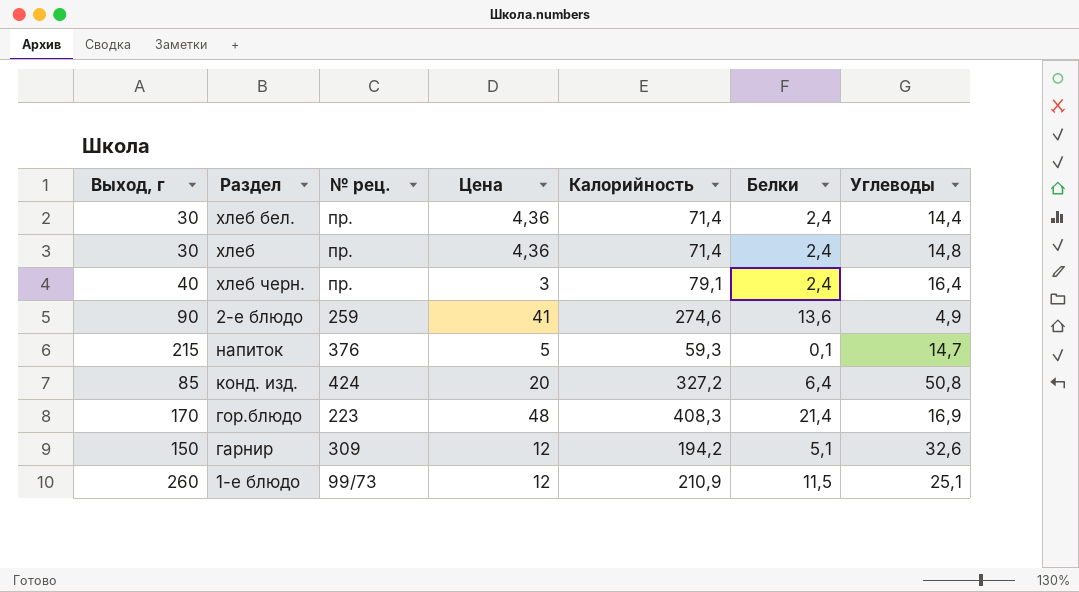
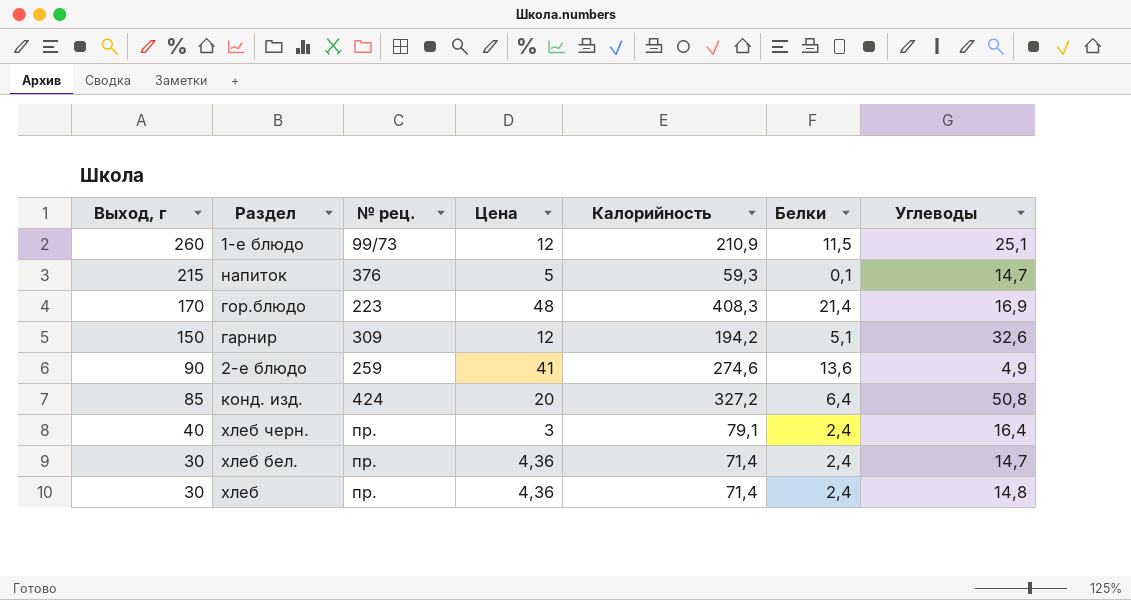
row order: none -> Выход, г descending
хлеб бел. | Углеводы: 14,4 -> 14,7

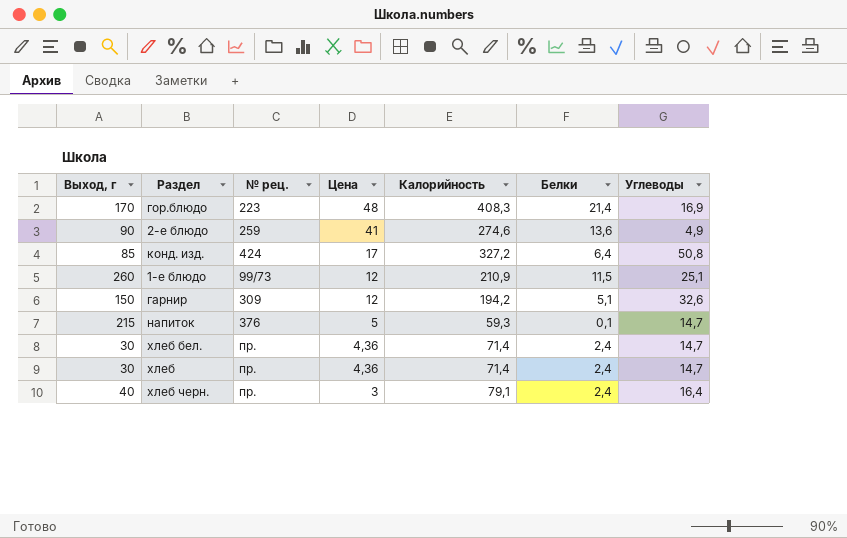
row order: Выход, г descending -> Цена descending
конд. изд. | Цена: 20 -> 17
хлеб | Углеводы: 14,8 -> 14,7

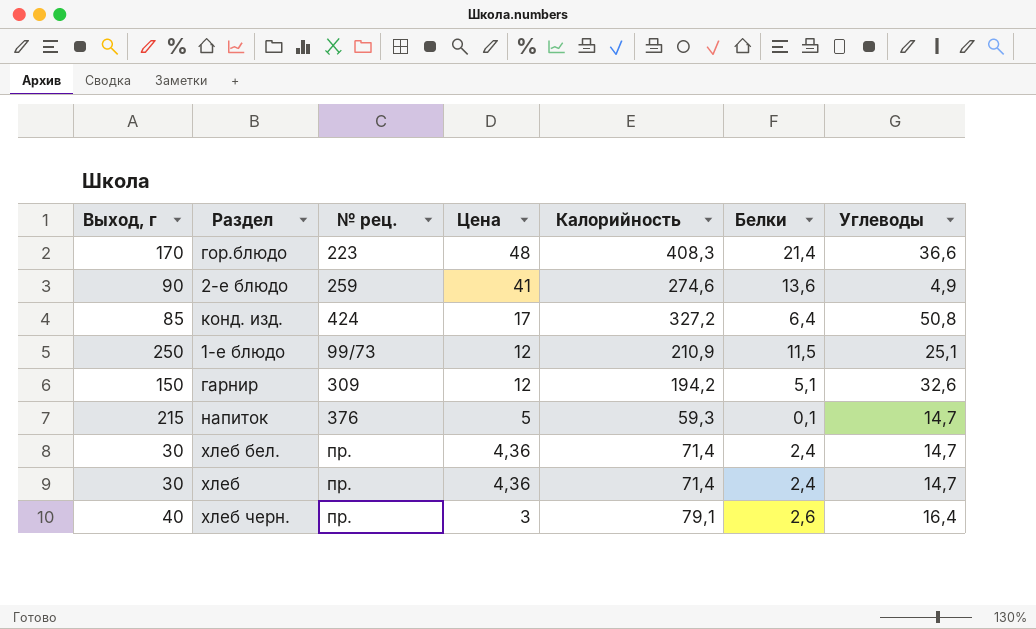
гор.блюдо | Углеводы: 16,9 -> 36,6
1-е блюдо | Выход, г: 260 -> 250
хлеб черн. | Белки: 2,4 -> 2,6

